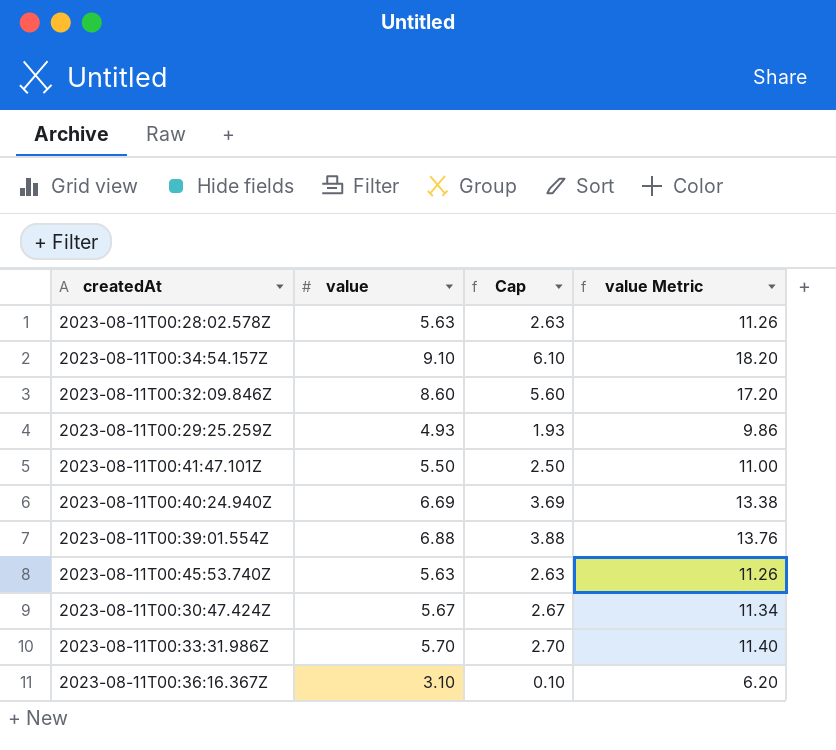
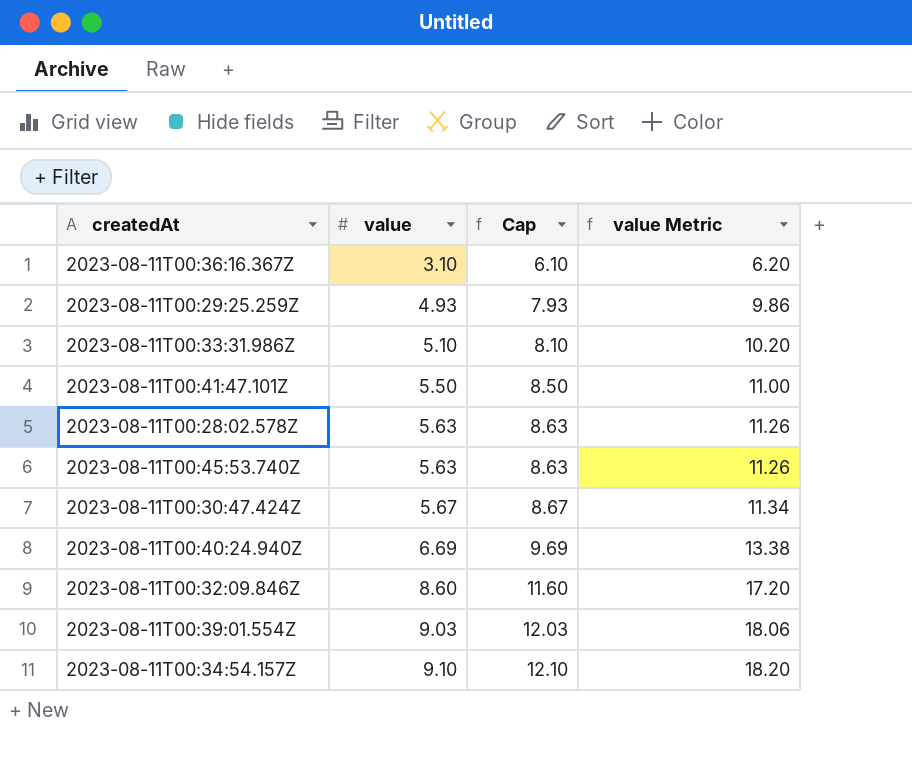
row order: none -> value ascending
column Cap | formula: [value] - 3 -> [value] + 3
2023-08-11T00:33:31.986Z | value: 5.70 -> 5.10
2023-08-11T00:33:31.986Z | value Metric: 11.40 -> 10.20
2023-08-11T00:39:01.554Z | value: 6.88 -> 9.03
2023-08-11T00:39:01.554Z | value Metric: 13.76 -> 18.06

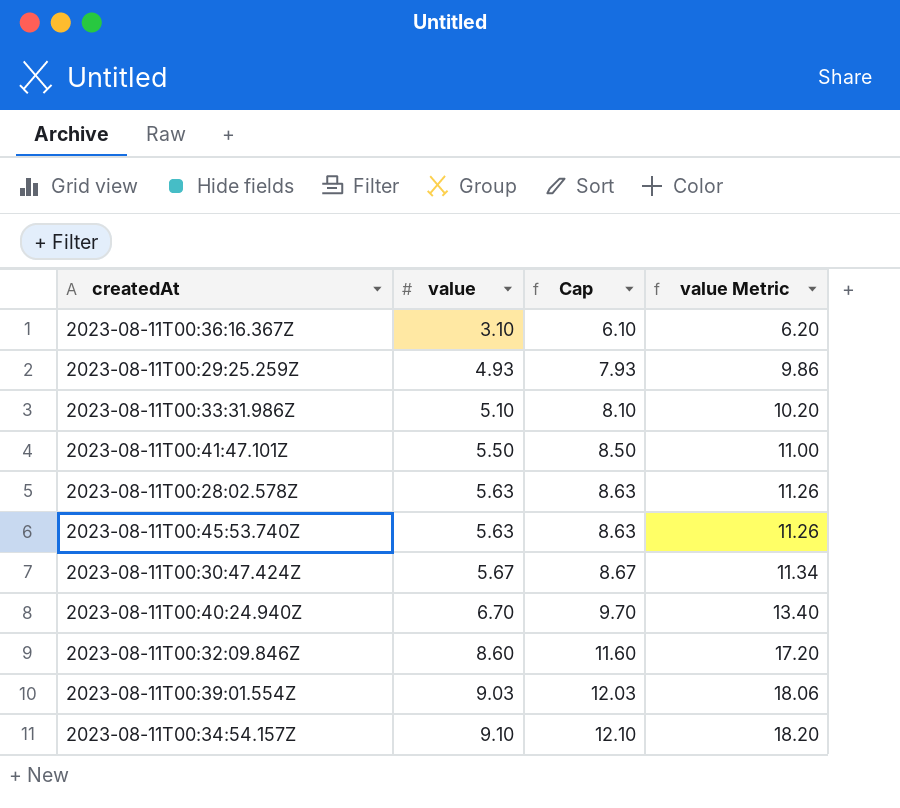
2023-08-11T00:40:24.940Z | value: 6.69 -> 6.70
2023-08-11T00:40:24.940Z | Cap: 9.69 -> 9.70
2023-08-11T00:40:24.940Z | value Metric: 13.38 -> 13.40

